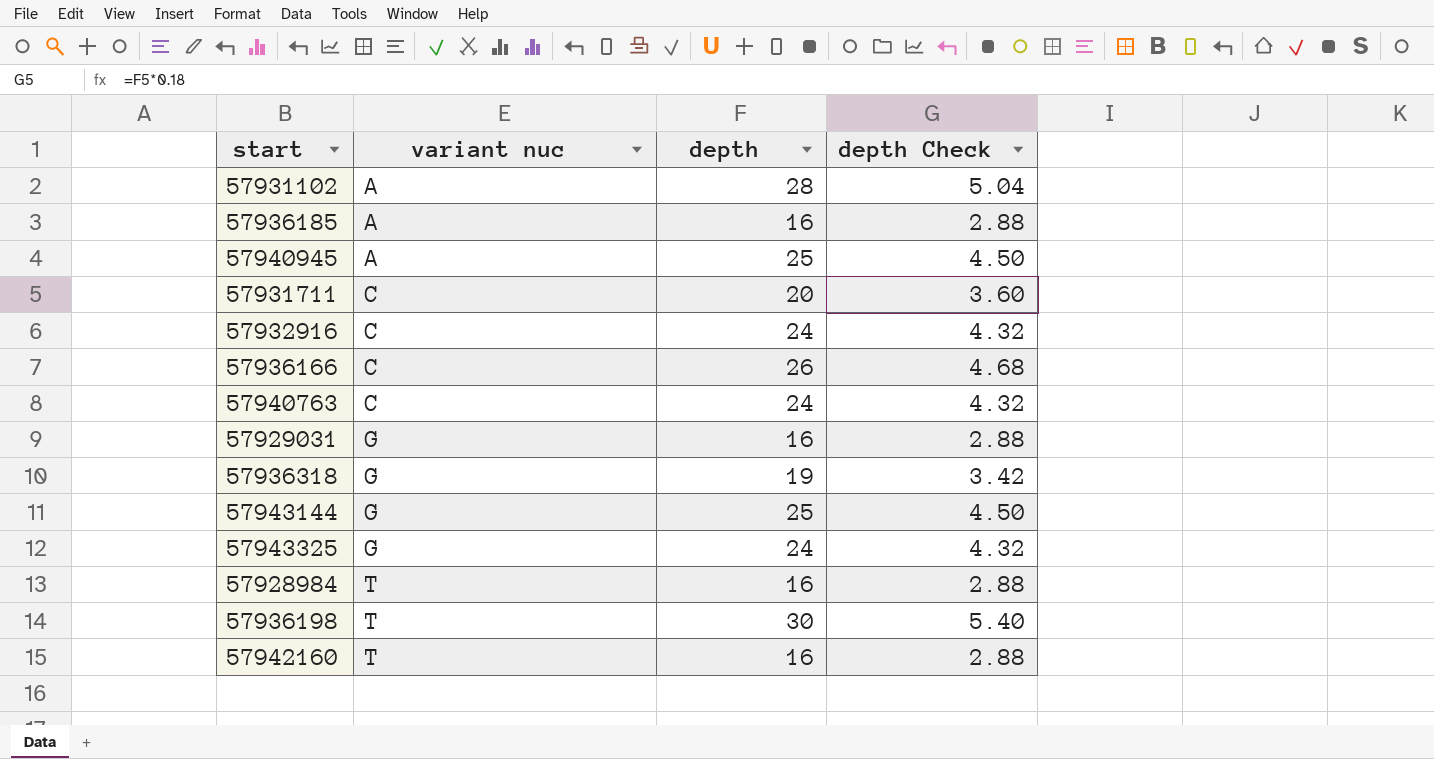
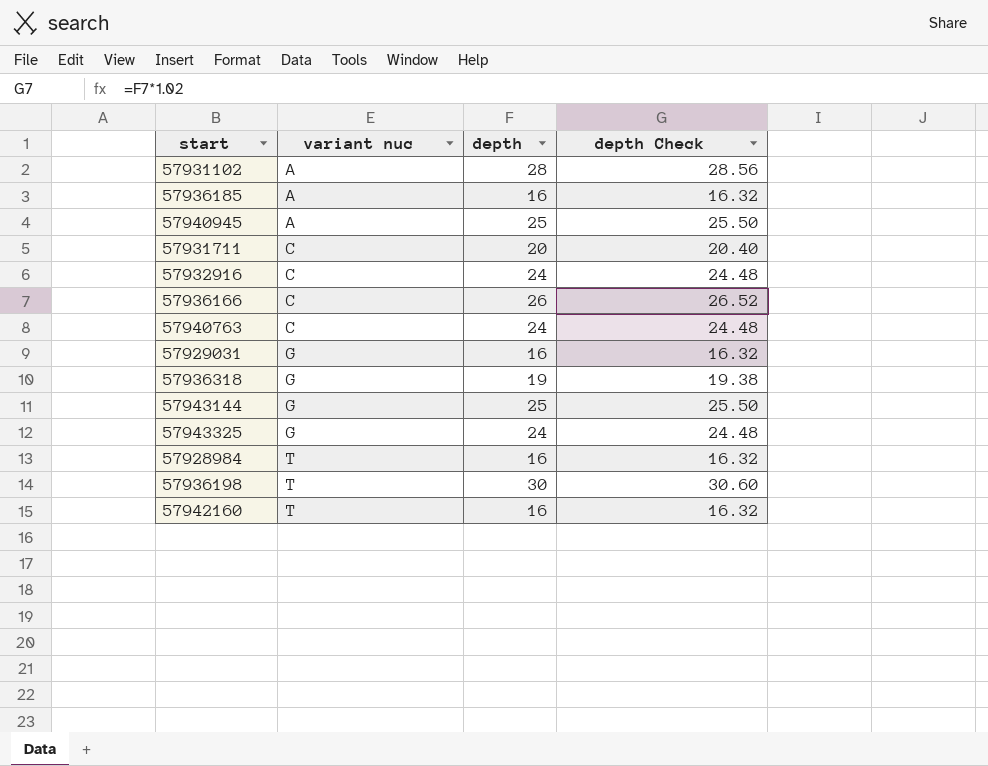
column depth Check | formula: [depth] * 0.18 -> [depth] * 1.02

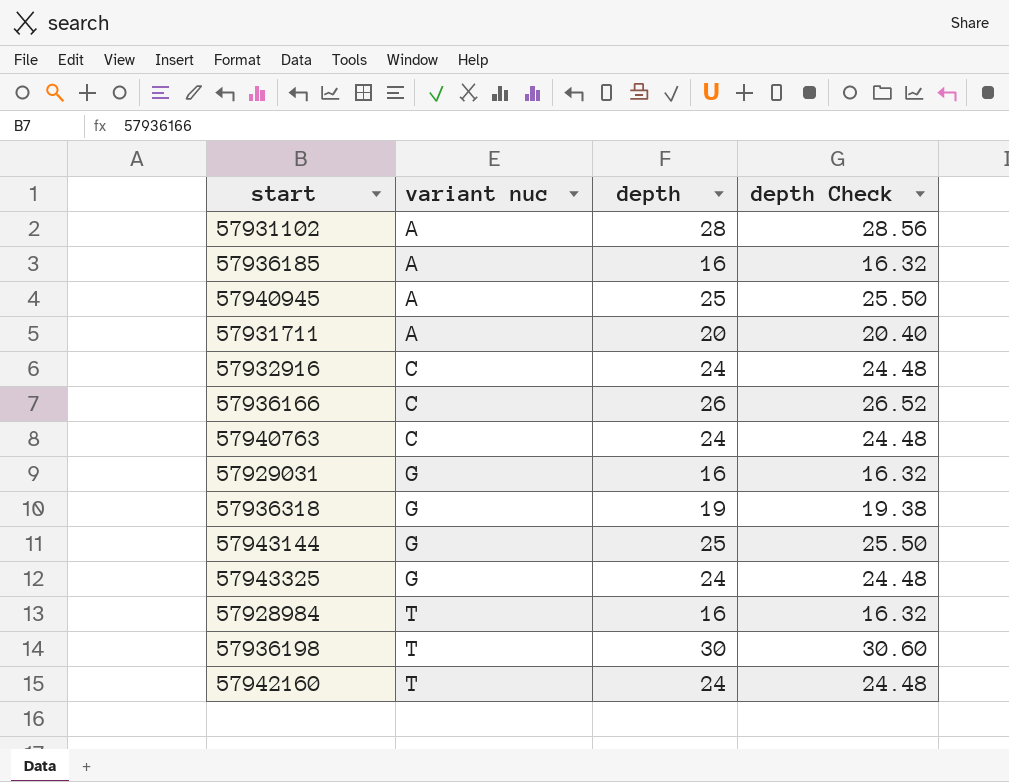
57931711 | variant nuc: C -> A
57942160 | depth: 16 -> 24
57942160 | depth Check: 16.32 -> 24.48

